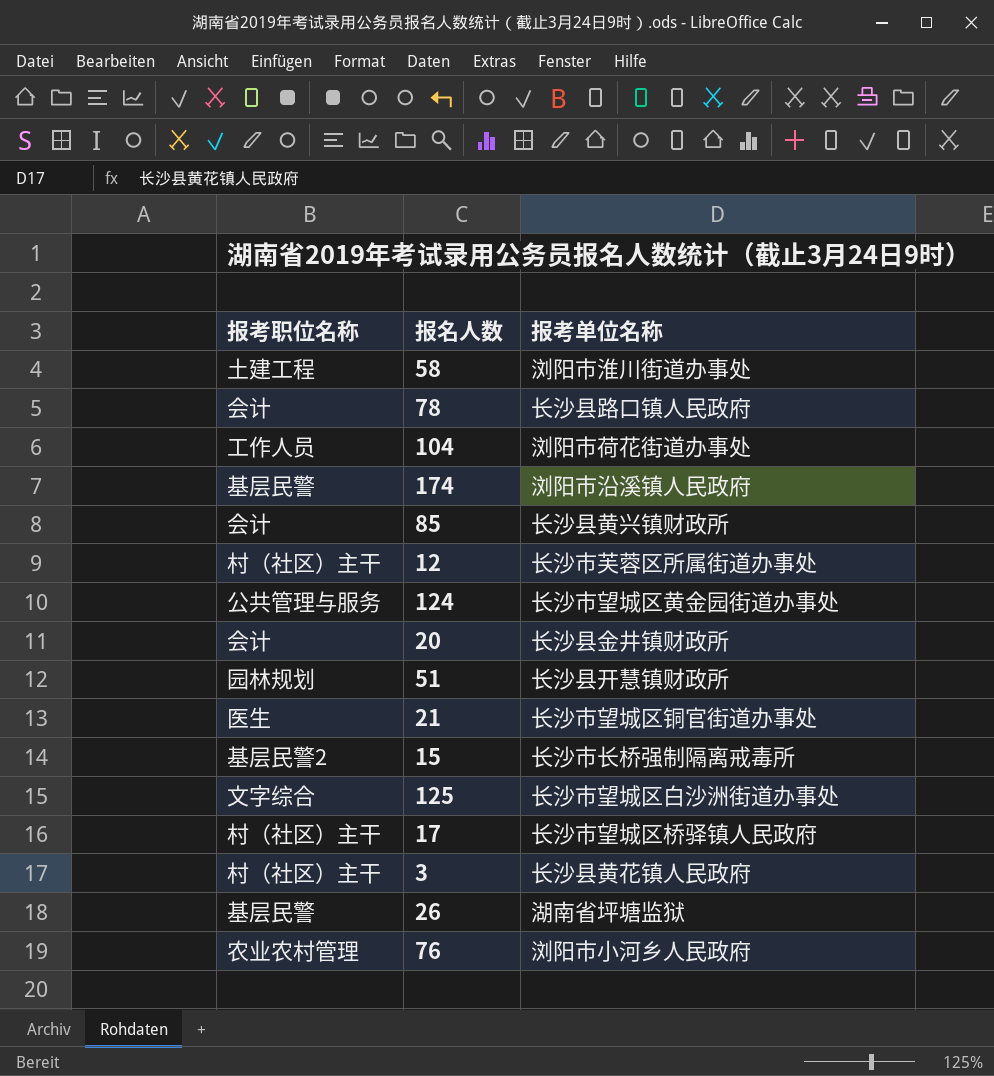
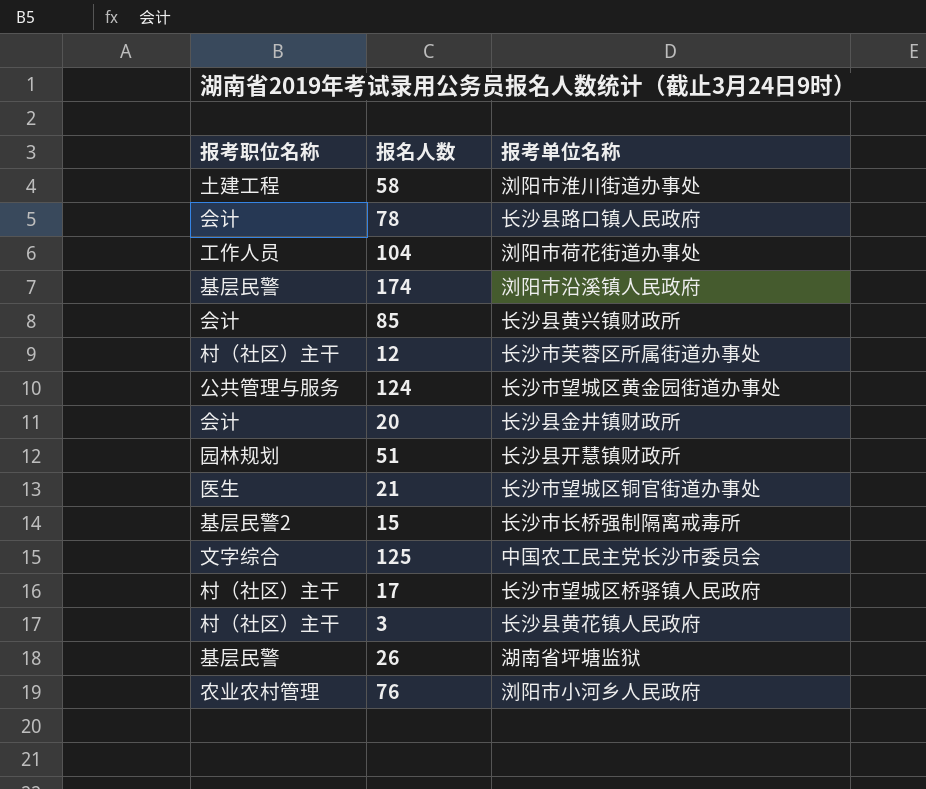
125 | 报考单位名称: 长沙市望城区白沙洲街道办事处 -> 中国农工民主党长沙市委员会

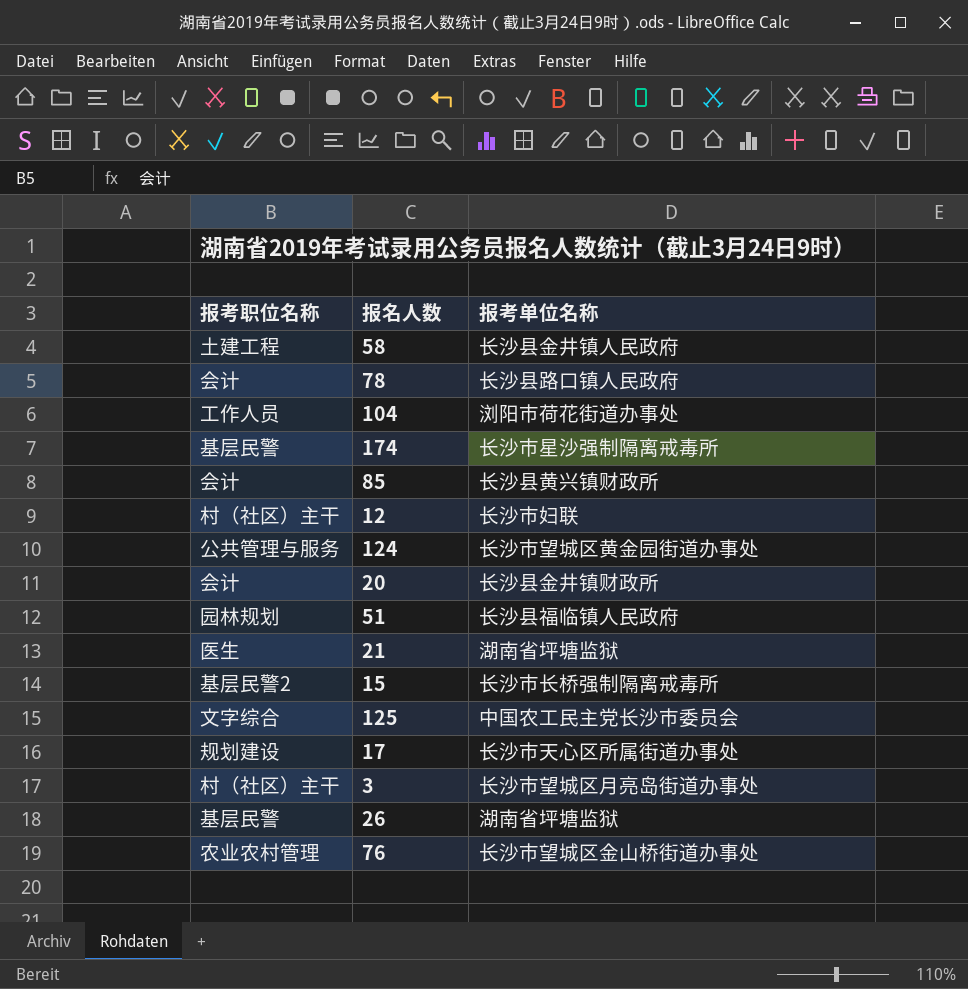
58 | 报考单位名称: 浏阳市淮川街道办事处 -> 长沙县金井镇人民政府
174 | 报考单位名称: 浏阳市沿溪镇人民政府 -> 长沙市星沙强制隔离戒毒所
12 | 报考单位名称: 长沙市芙蓉区所属街道办事处 -> 长沙市妇联
51 | 报考单位名称: 长沙县开慧镇财政所 -> 长沙县福临镇人民政府
21 | 报考单位名称: 长沙市望城区铜官街道办事处 -> 湖南省坪塘监狱
17 | 报考职位名称: 村（社区）主干 -> 规划建设
17 | 报考单位名称: 长沙市望城区桥驿镇人民政府 -> 长沙市天心区所属街道办事处
3 | 报考单位名称: 长沙县黄花镇人民政府 -> 长沙市望城区月亮岛街道办事处
76 | 报考单位名称: 浏阳市小河乡人民政府 -> 长沙市望城区金山桥街道办事处

